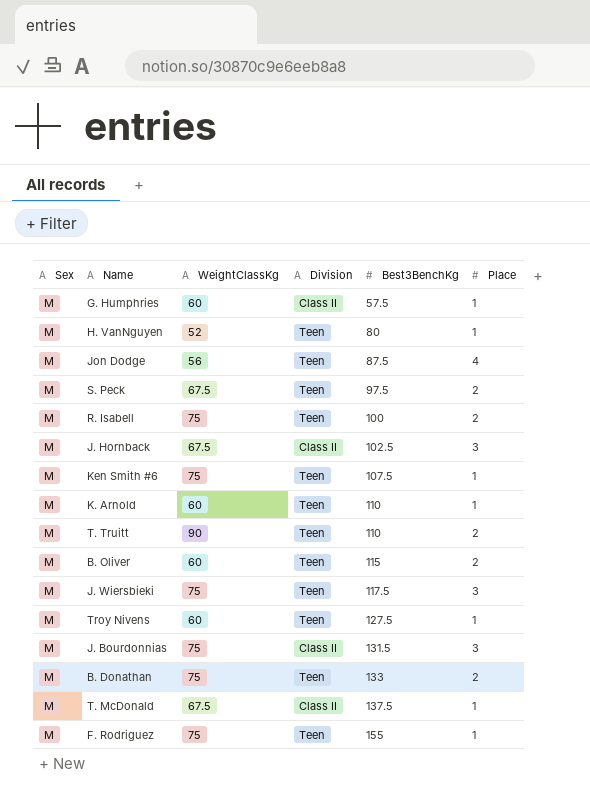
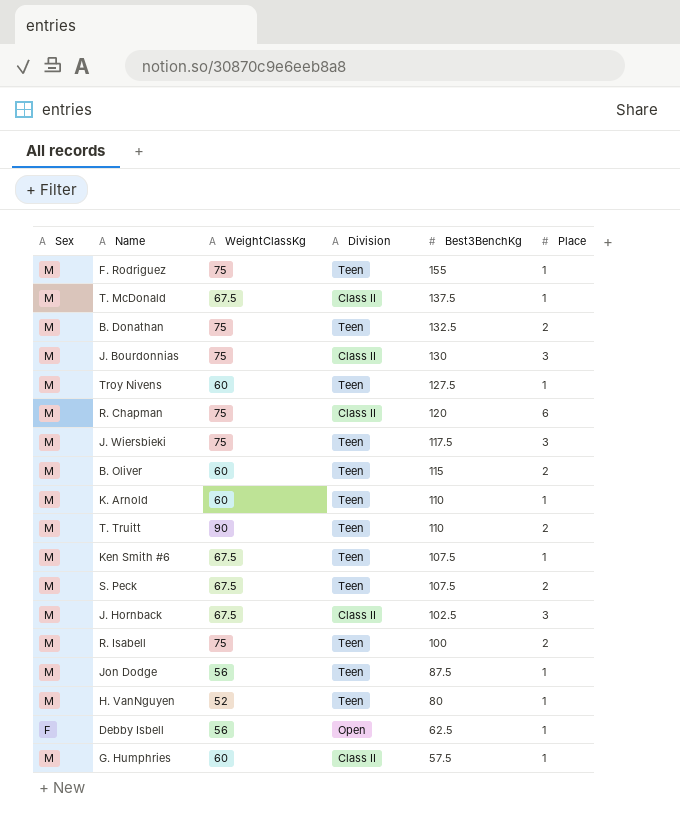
row order: Best3BenchKg ascending -> Best3BenchKg descending
B. Donathan | Best3BenchKg: 133 -> 132.5
J. Bourdonnias | Best3BenchKg: 131.5 -> 130
row R. Chapman: none -> M | 75 | Class II | 120 | 6
Ken Smith #6 | WeightClassKg: 75 -> 67.5
S. Peck | Best3BenchKg: 97.5 -> 107.5
Jon Dodge | Place: 4 -> 1
row Debby Isbell: none -> F | 56 | Open | 62.5 | 1

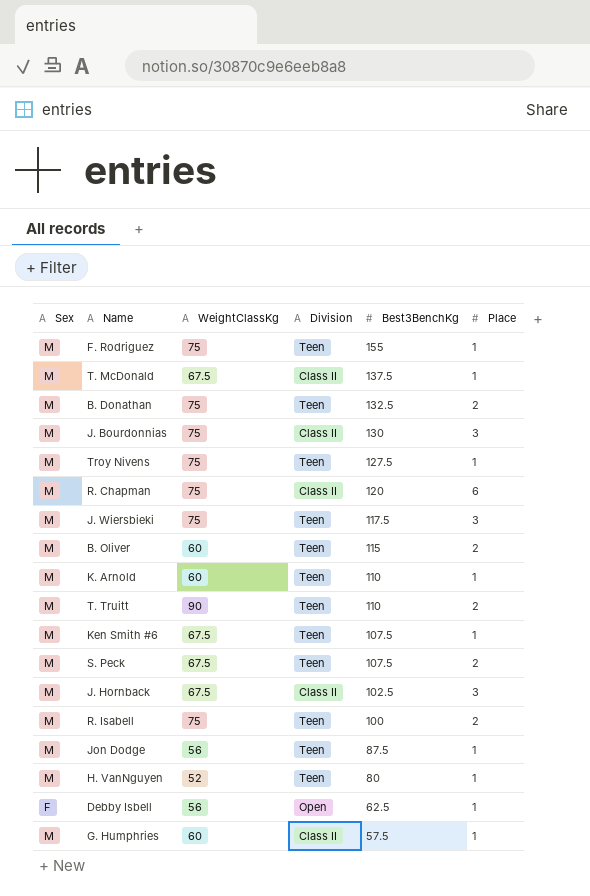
Troy Nivens | WeightClassKg: 60 -> 75

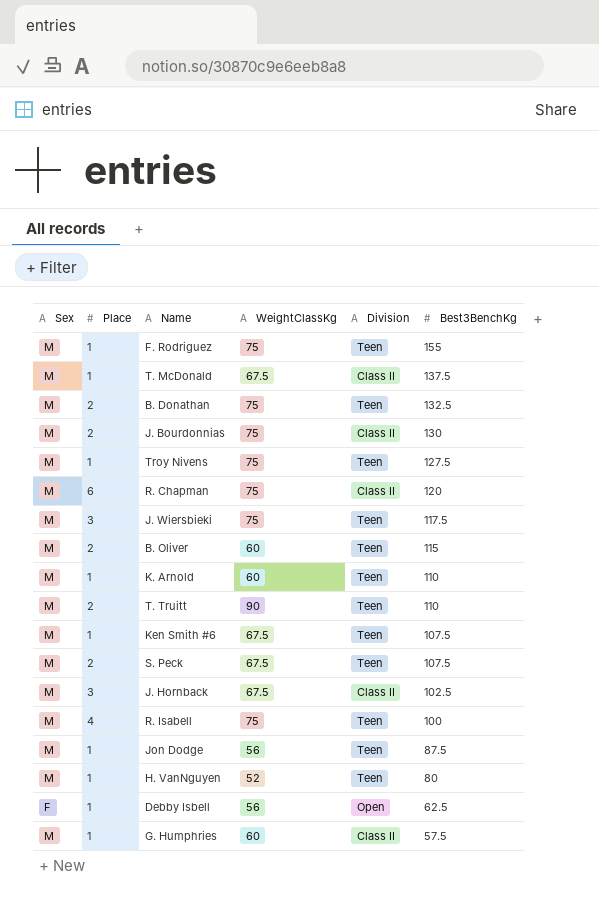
column Place | position: 6 -> 2
J. Bourdonnias | Place: 3 -> 2
R. Isabell | Place: 2 -> 4

